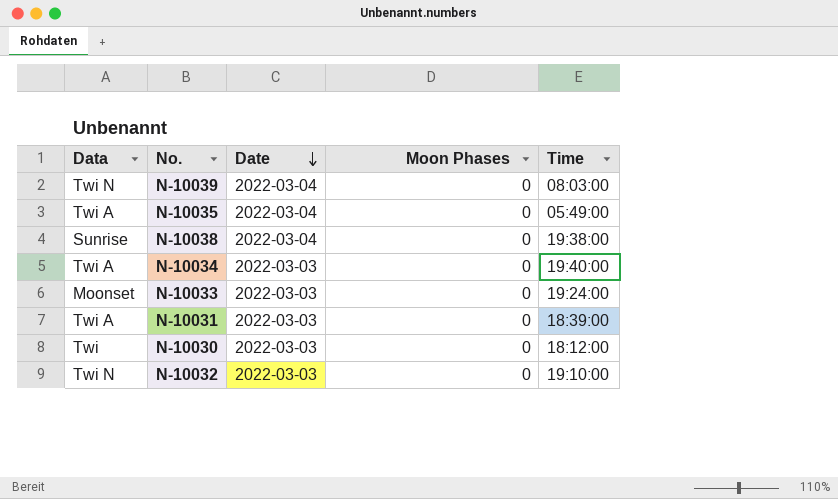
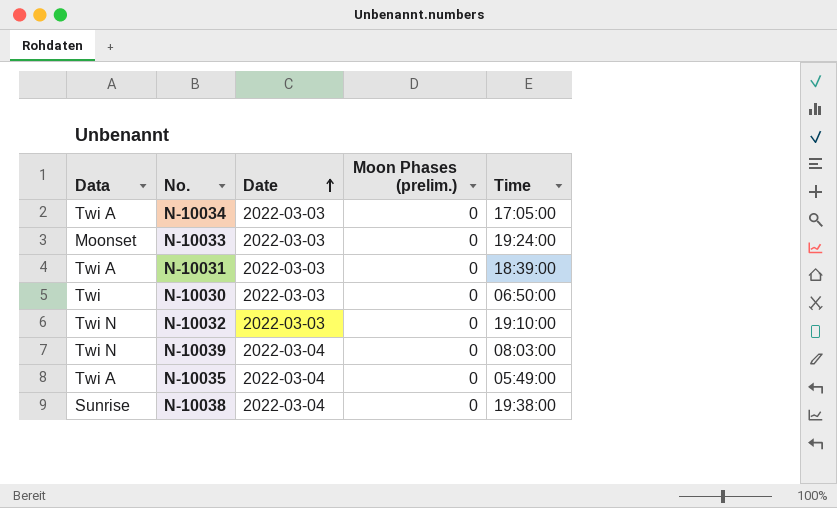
row order: Date descending -> Date ascending
column name: Moon Phases -> Moon Phases (prelim.)
N-10034 | Time: 19:40:00 -> 17:05:00
N-10030 | Time: 18:12:00 -> 06:50:00

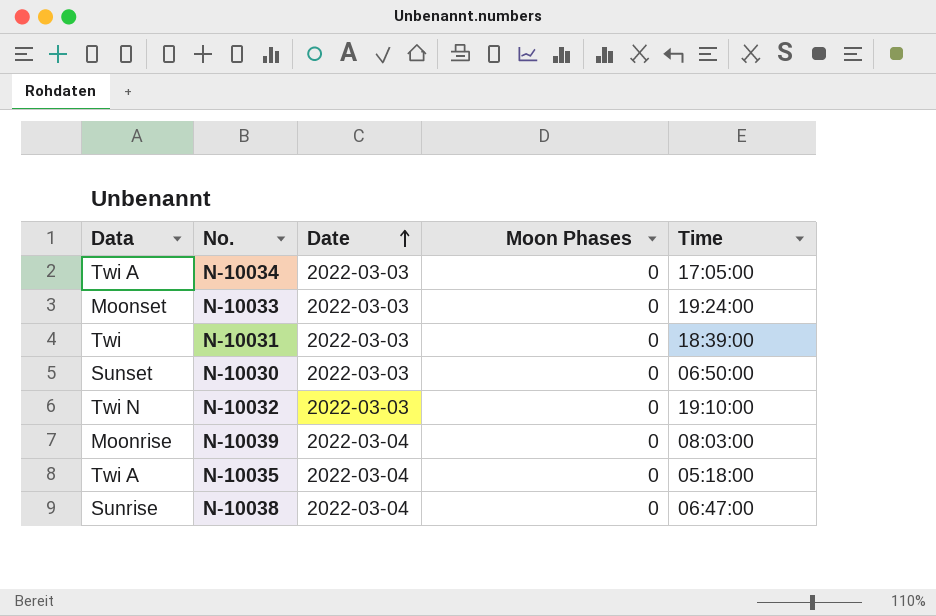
column name: Moon Phases (prelim.) -> Moon Phases
N-10031 | Data: Twi A -> Twi
N-10030 | Data: Twi -> Sunset
N-10039 | Data: Twi N -> Moonrise
N-10035 | Time: 05:49:00 -> 05:18:00
N-10038 | Time: 19:38:00 -> 06:47:00

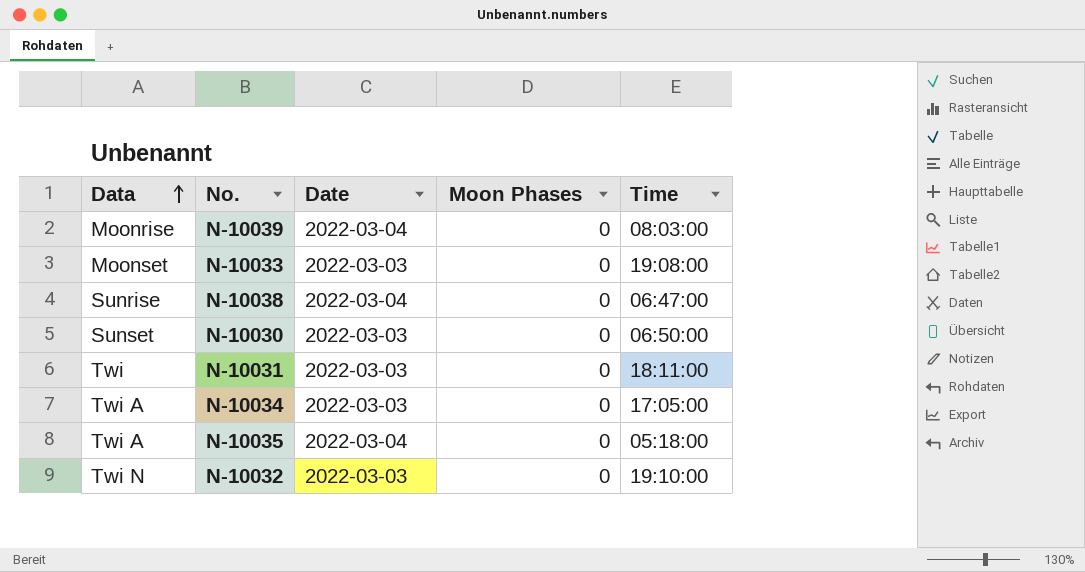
row order: Date ascending -> Data ascending
N-10033 | Time: 19:24:00 -> 19:08:00
N-10031 | Time: 18:39:00 -> 18:11:00

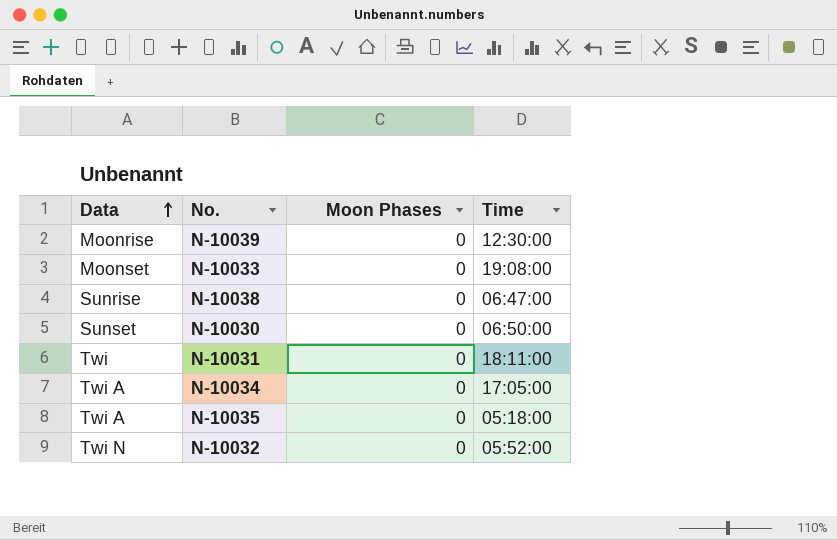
column Date | position: 3 -> none
N-10039 | Time: 08:03:00 -> 12:30:00
N-10032 | Time: 19:10:00 -> 05:52:00

